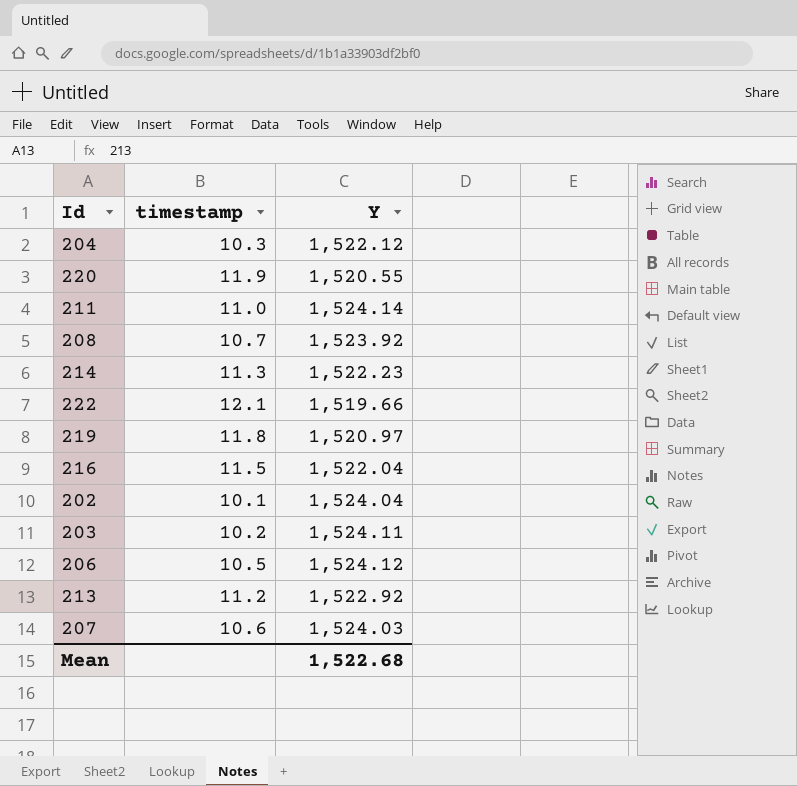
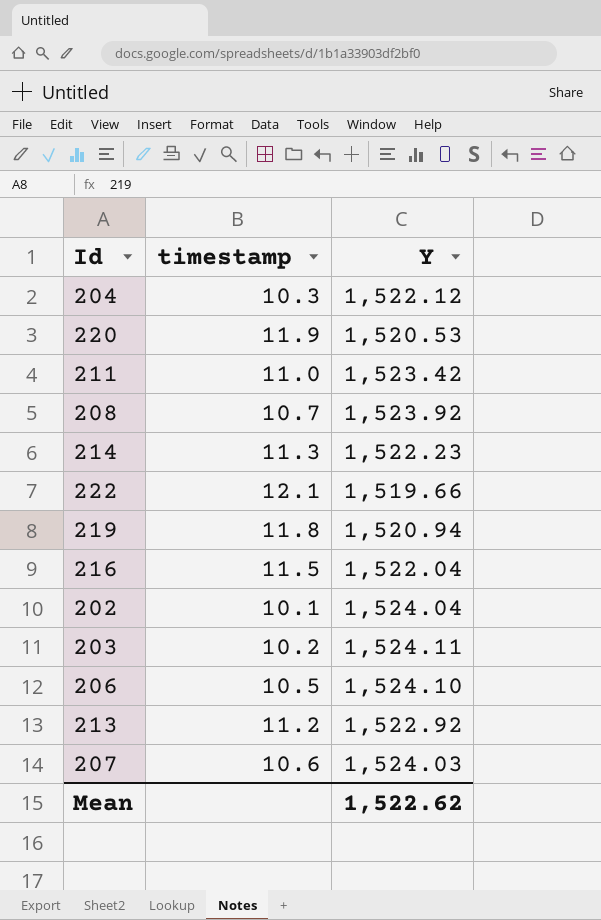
220 | Y: 1,520.55 -> 1,520.53
211 | Y: 1,524.14 -> 1,523.42
219 | Y: 1,520.97 -> 1,520.94
206 | Y: 1,524.12 -> 1,524.10
Mean | Y: 1,522.68 -> 1,522.62

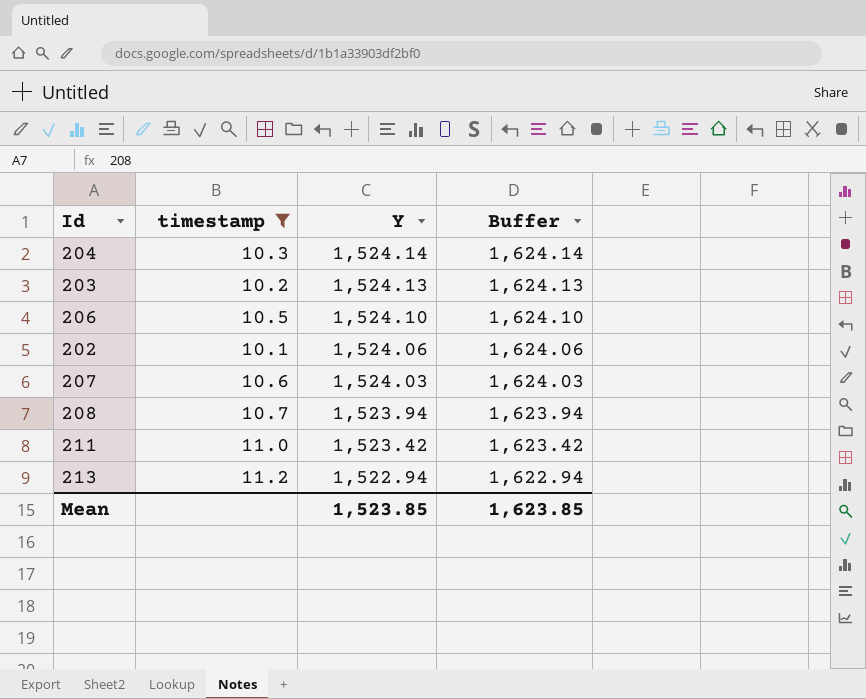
filter: none -> timestamp <= 11.2
row order: none -> Y descending
column Buffer | formula: none -> [Y] + 100
204 | Y: 1,522.12 -> 1,524.14
203 | Y: 1,524.11 -> 1,524.13
202 | Y: 1,524.04 -> 1,524.06
208 | Y: 1,523.92 -> 1,523.94
213 | Y: 1,522.92 -> 1,522.94
Mean | Y: 1,522.62 -> 1,523.85

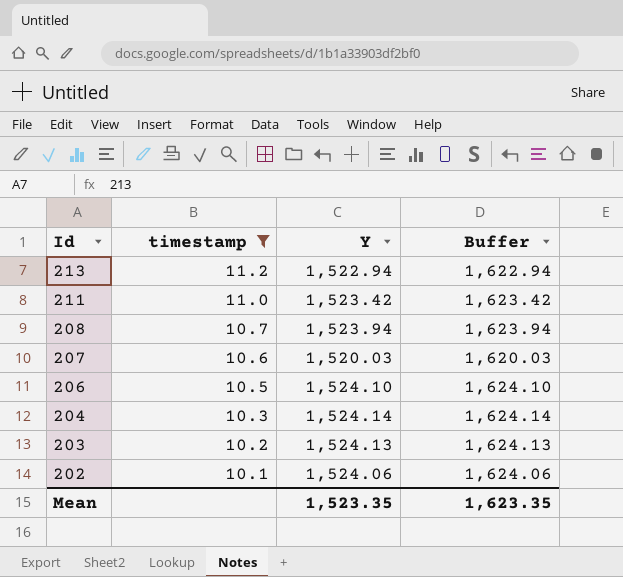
row order: Y descending -> Id descending
207 | Y: 1,524.03 -> 1,520.03
207 | Buffer: 1,624.03 -> 1,620.03
Mean | Y: 1,523.85 -> 1,523.35
Mean | Buffer: 1,623.85 -> 1,623.35

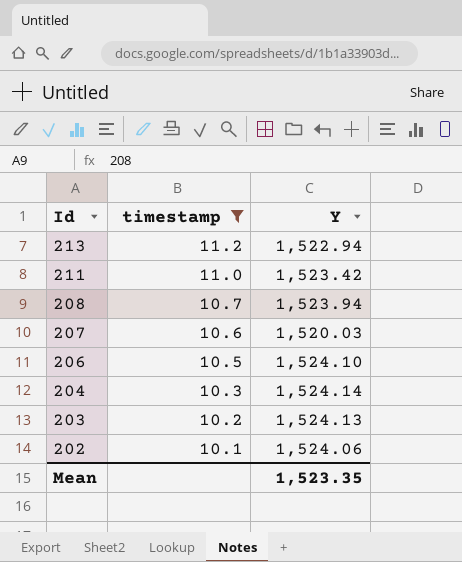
column Buffer | formula: [Y] + 100 -> none

